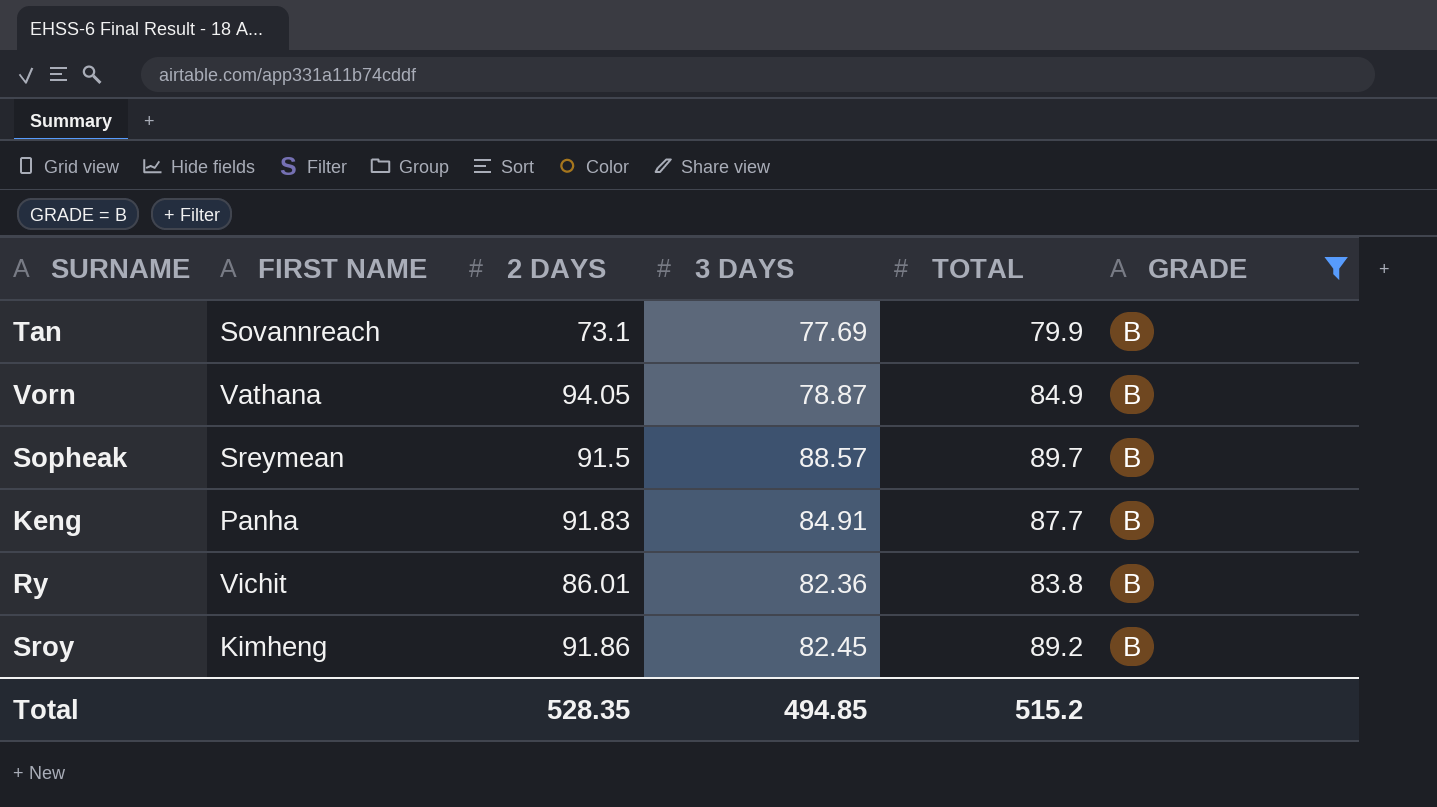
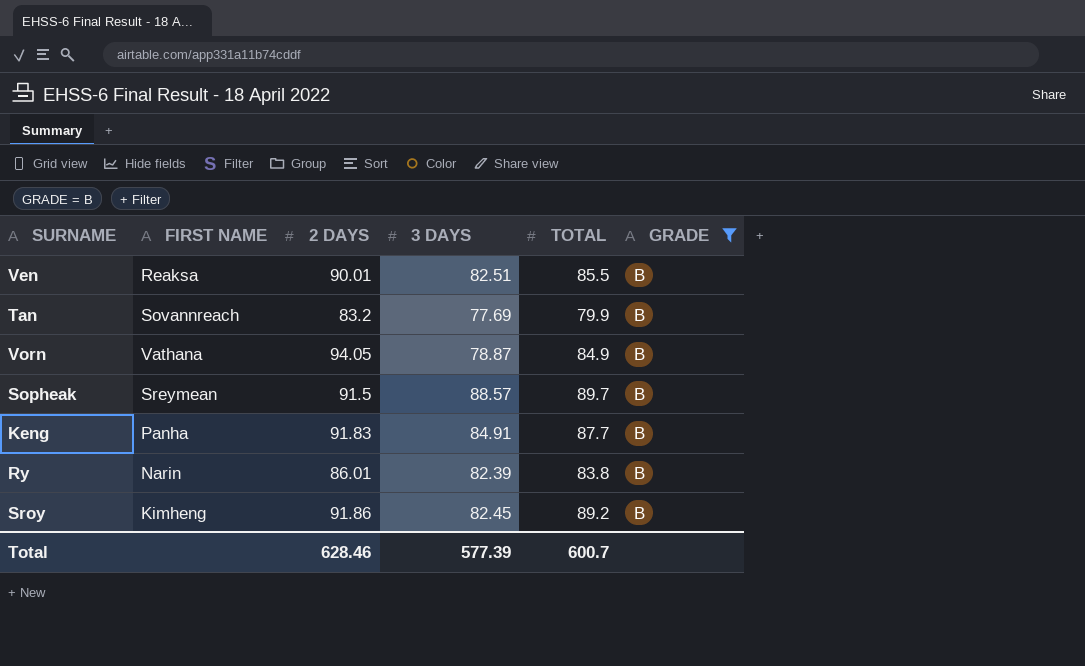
row Ven: none -> Reaksa | 90.01 | 82.51 | 85.5 | B
Tan | 2 DAYS: 73.1 -> 83.2
Ry | FIRST NAME: Vichit -> Narin
Ry | 3 DAYS: 82.36 -> 82.39
Total | 2 DAYS: 528.35 -> 628.46
Total | 3 DAYS: 494.85 -> 577.39
Total | TOTAL: 515.2 -> 600.7

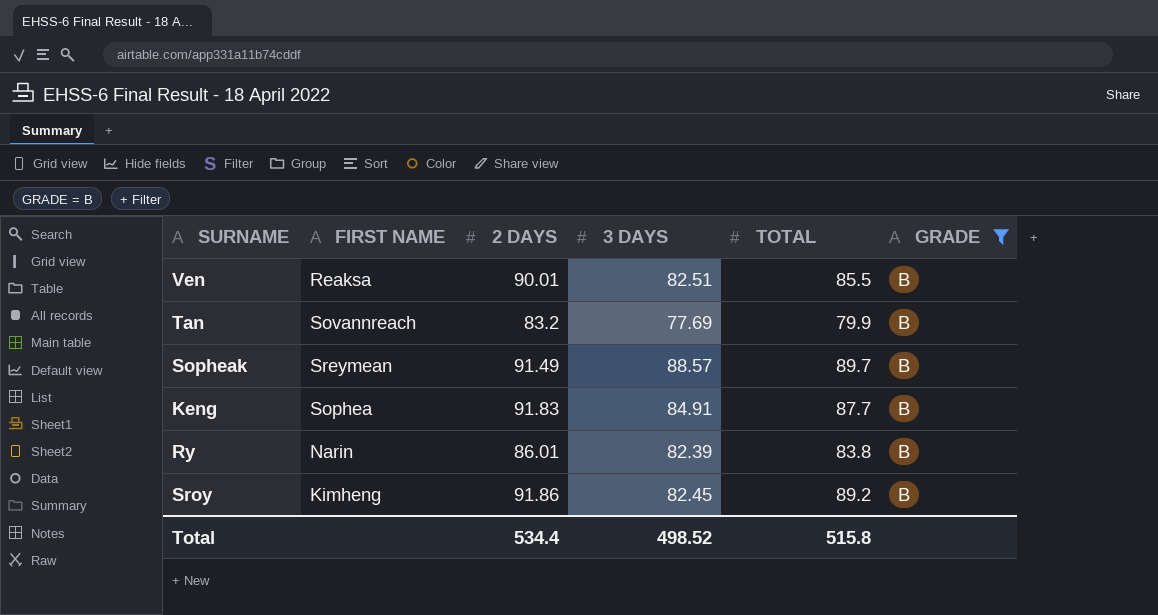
row Vorn: Vathana | 94.05 | 78.87 | 84.9 | B -> none
Sopheak | 2 DAYS: 91.5 -> 91.49
Keng | FIRST NAME: Panha -> Sophea
Total | 2 DAYS: 628.46 -> 534.4
Total | 3 DAYS: 577.39 -> 498.52
Total | TOTAL: 600.7 -> 515.8

